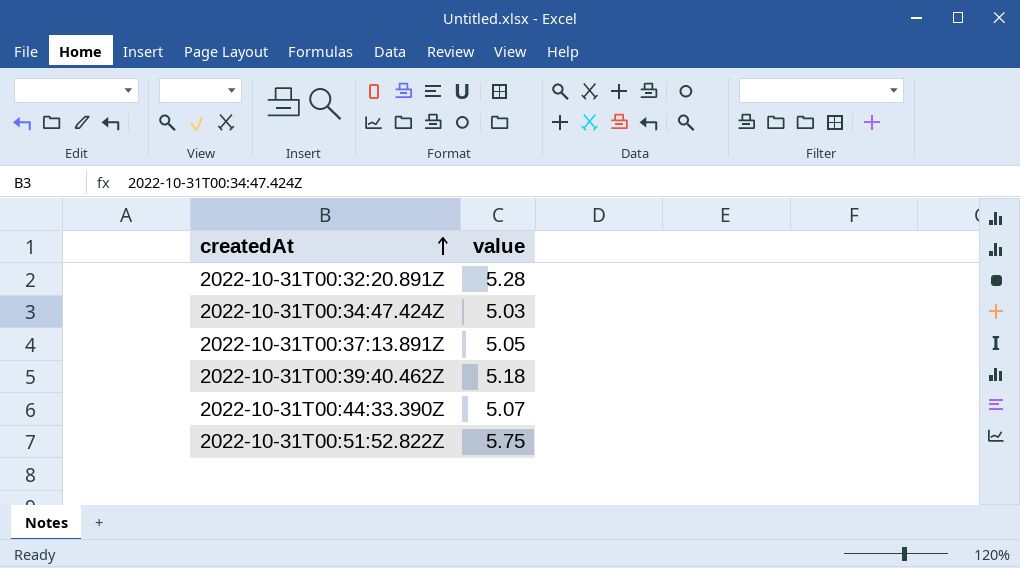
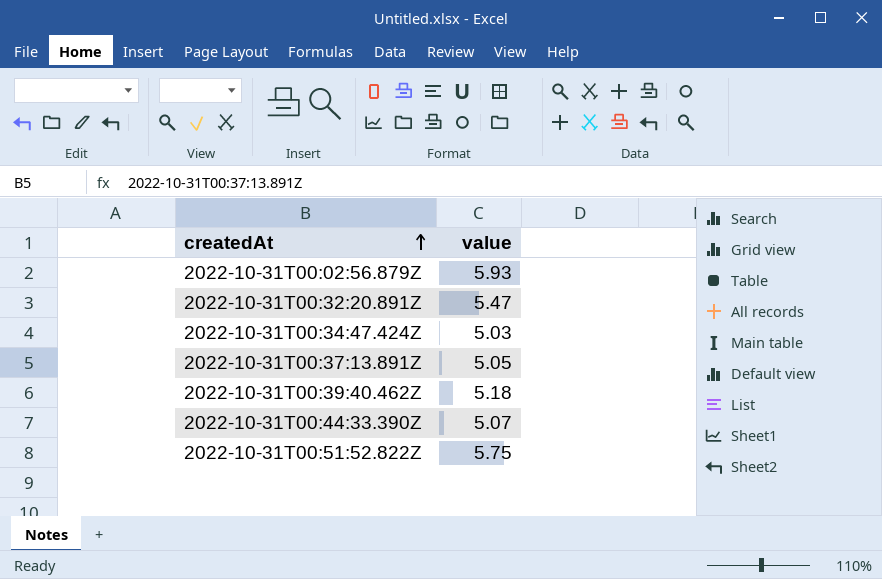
row 2022-10-31T00:02:56.879Z: none -> 5.93
2022-10-31T00:32:20.891Z | value: 5.28 -> 5.47

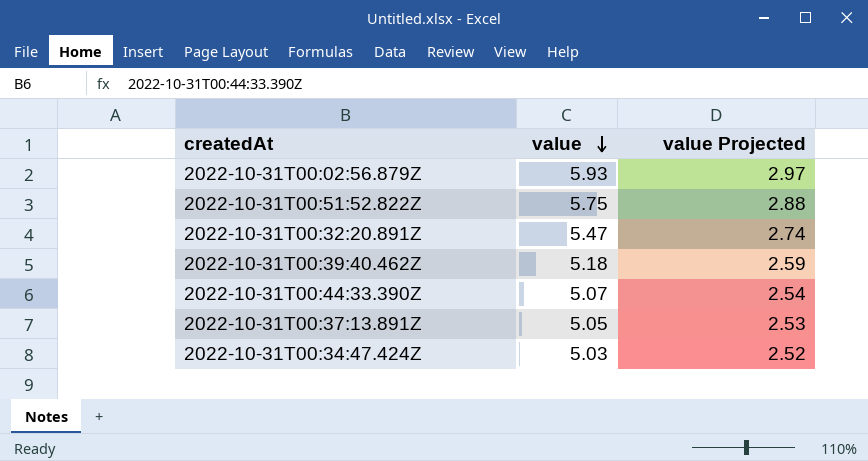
row order: createdAt ascending -> value descending
column value Projected | formula: none -> [value] * 0.5

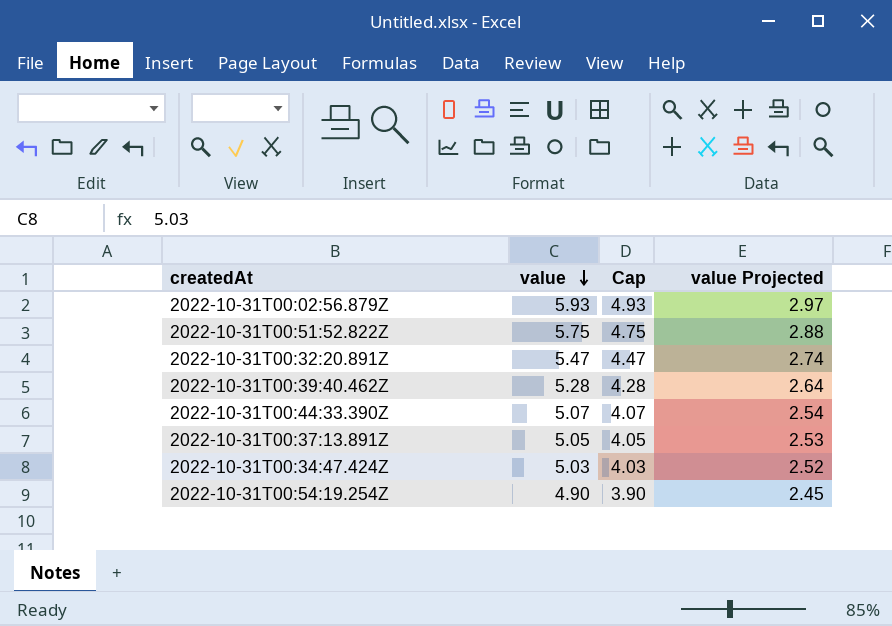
column Cap | formula: none -> [value] - 1
2022-10-31T00:39:40.462Z | value: 5.18 -> 5.28
2022-10-31T00:39:40.462Z | value Projected: 2.59 -> 2.64
row 2022-10-31T00:54:19.254Z: none -> 4.90 | 3.90 | 2.45

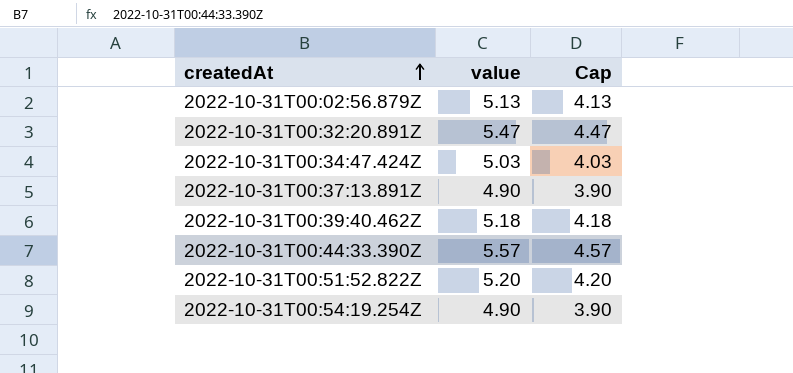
row order: value descending -> createdAt ascending
column value Projected | formula: [value] * 0.5 -> none
2022-10-31T00:02:56.879Z | value: 5.93 -> 5.13
2022-10-31T00:02:56.879Z | Cap: 4.93 -> 4.13
2022-10-31T00:37:13.891Z | value: 5.05 -> 4.90
2022-10-31T00:37:13.891Z | Cap: 4.05 -> 3.90
2022-10-31T00:39:40.462Z | value: 5.28 -> 5.18
2022-10-31T00:39:40.462Z | Cap: 4.28 -> 4.18
2022-10-31T00:44:33.390Z | value: 5.07 -> 5.57
2022-10-31T00:44:33.390Z | Cap: 4.07 -> 4.57
2022-10-31T00:51:52.822Z | value: 5.75 -> 5.20
2022-10-31T00:51:52.822Z | Cap: 4.75 -> 4.20

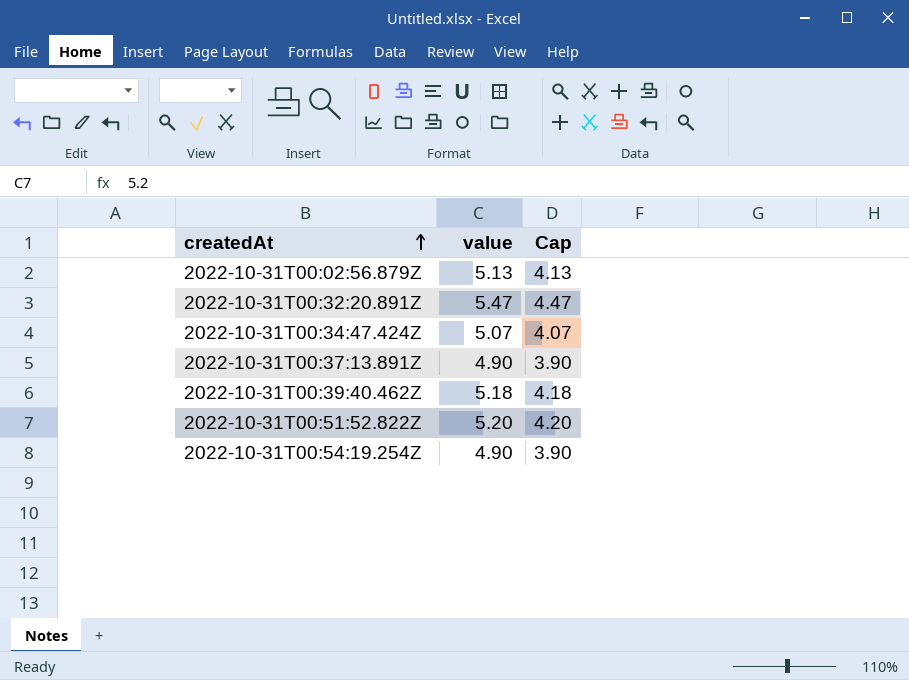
row 2022-10-31T00:44:33.390Z: 5.57 | 4.57 -> none
2022-10-31T00:34:47.424Z | value: 5.03 -> 5.07
2022-10-31T00:34:47.424Z | Cap: 4.03 -> 4.07

